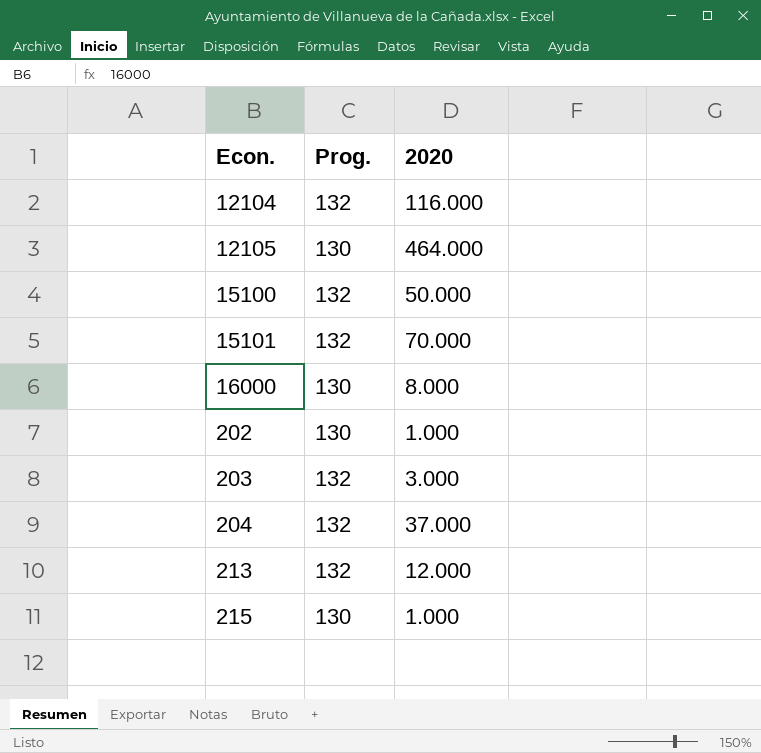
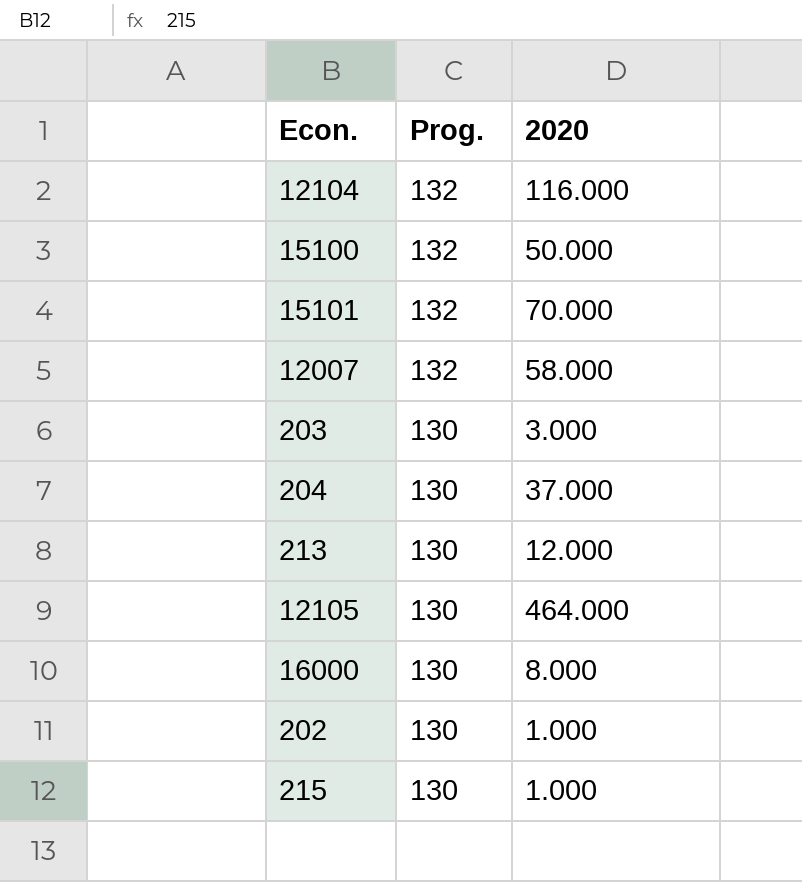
row order: none -> Prog. descending
row 12007: none -> 132 | 58.000
203 | Prog.: 132 -> 130
204 | Prog.: 132 -> 130
213 | Prog.: 132 -> 130

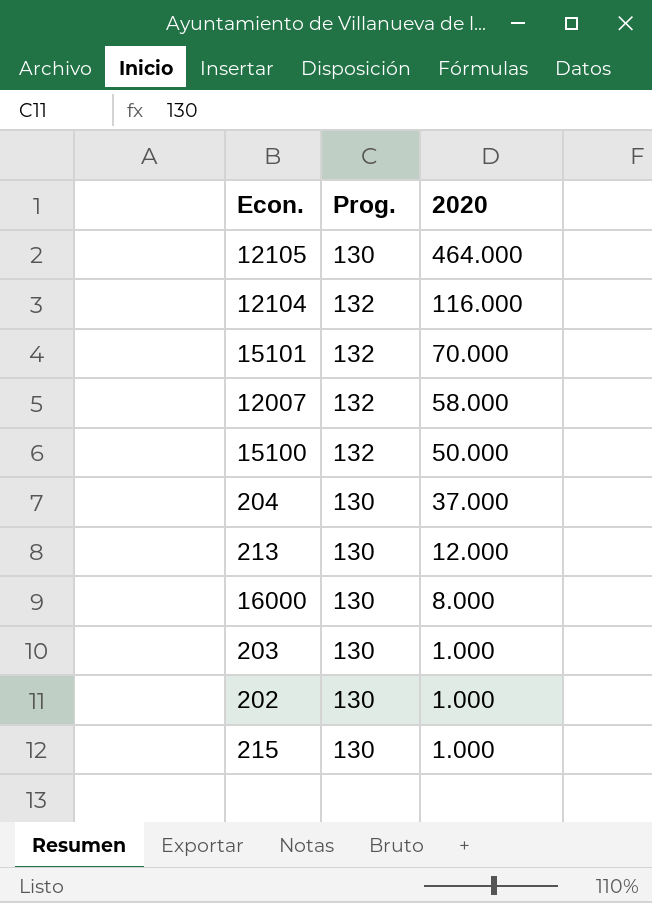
row order: Prog. descending -> 2020 descending
203 | 2020: 3.000 -> 1.000

